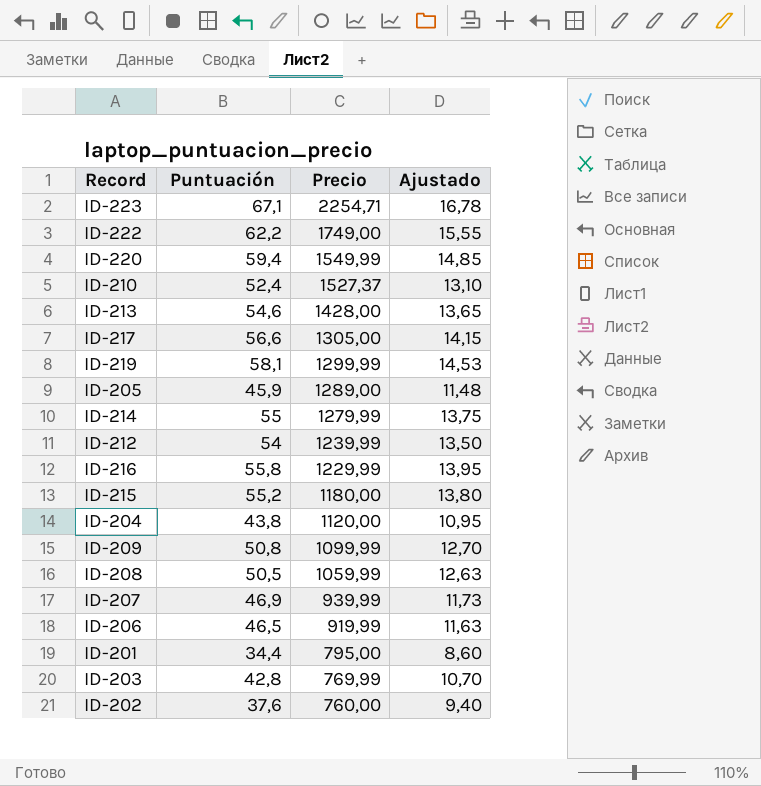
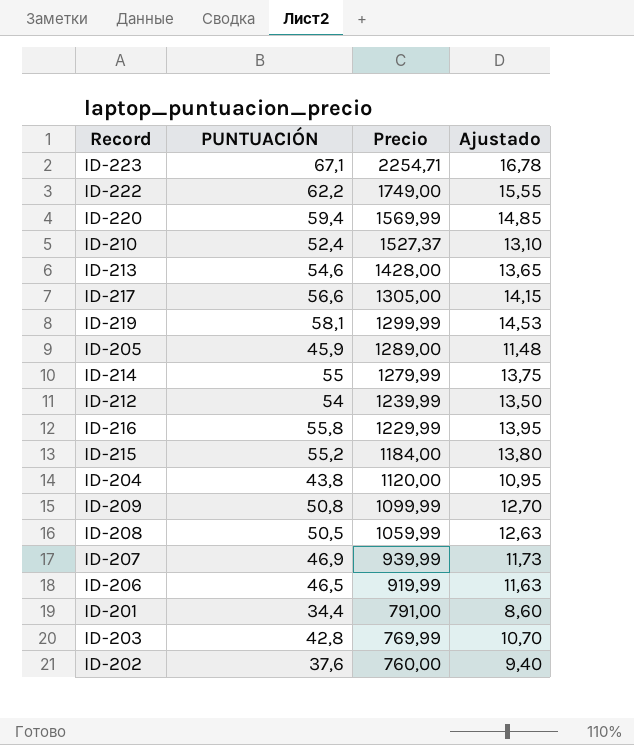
column name: Puntuación -> PUNTUACIÓN
ID-220 | Precio: 1549,99 -> 1569,99
ID-215 | Precio: 1180,00 -> 1184,00
ID-201 | Precio: 795,00 -> 791,00

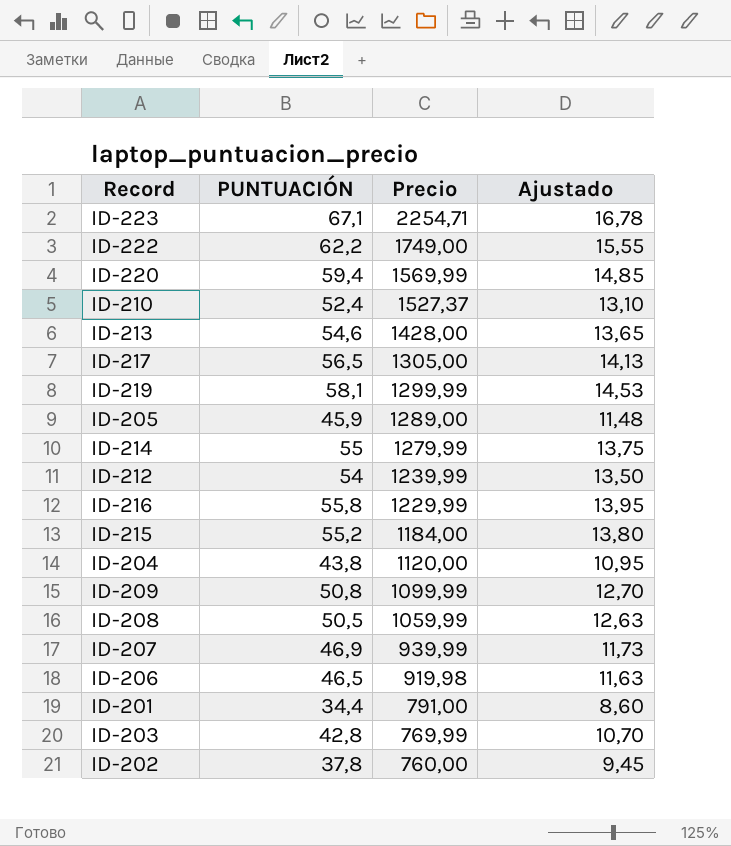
ID-217 | PUNTUACIÓN: 56,6 -> 56,5
ID-217 | Ajustado: 14,15 -> 14,13
ID-206 | Precio: 919,99 -> 919,98
ID-202 | PUNTUACIÓN: 37,6 -> 37,8
ID-202 | Ajustado: 9,40 -> 9,45

